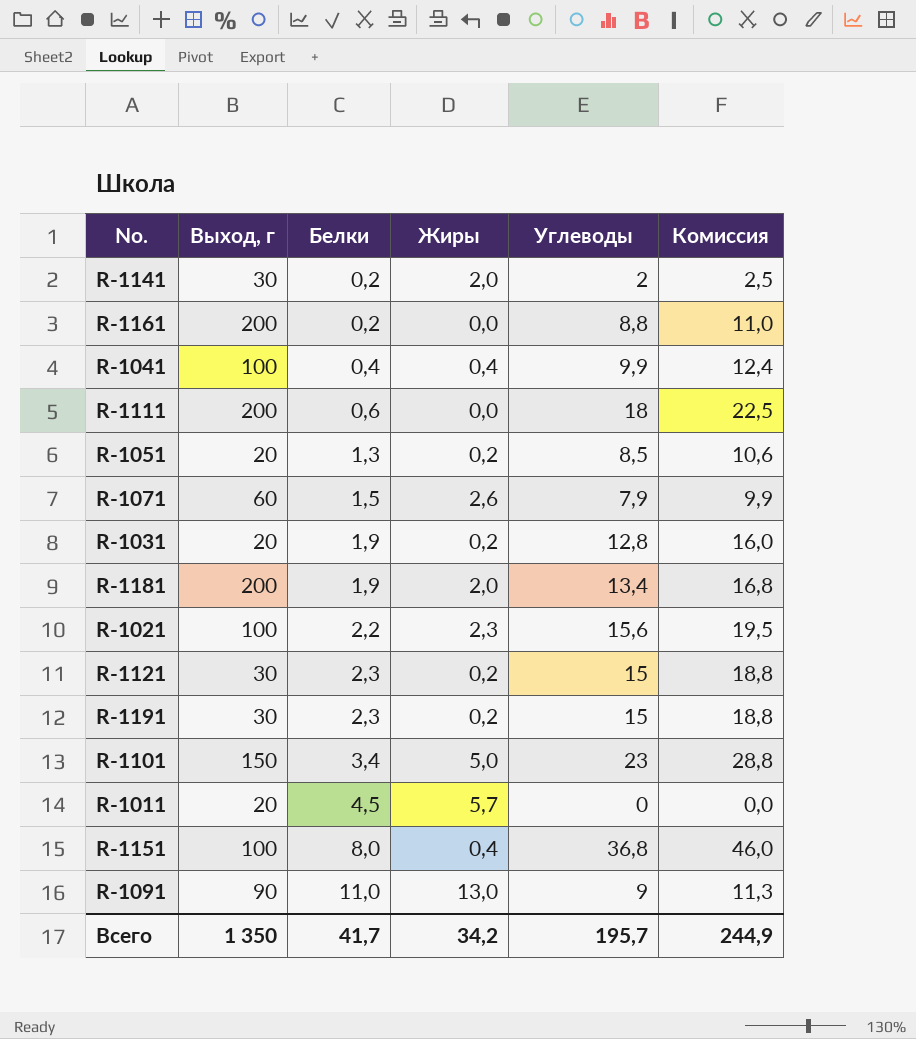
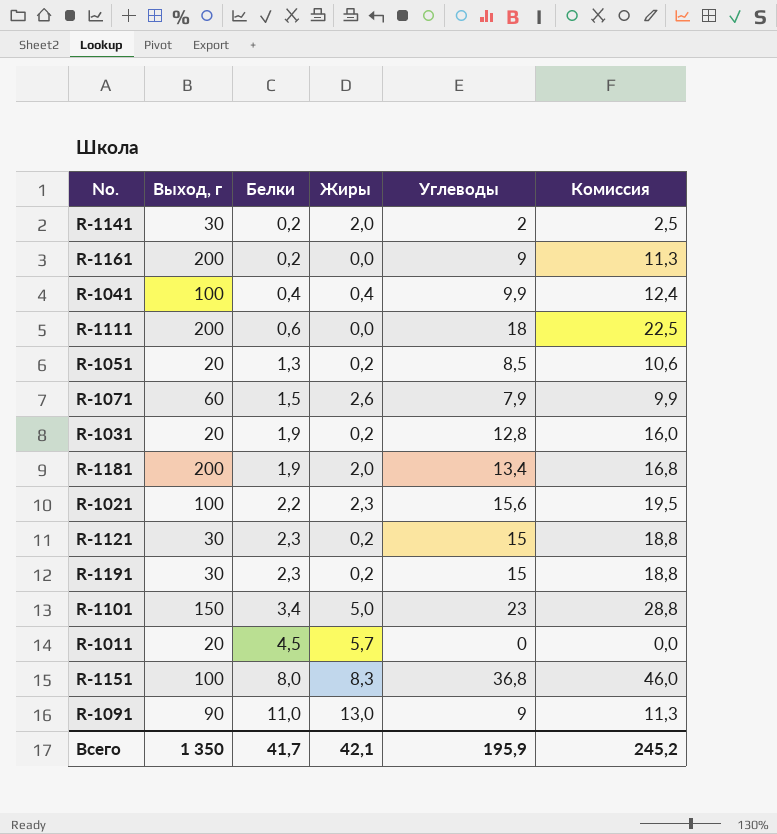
R-1161 | Углеводы: 8,8 -> 9
R-1161 | Комиссия: 11,0 -> 11,3
R-1151 | Жиры: 0,4 -> 8,3
Всего | Жиры: 34,2 -> 42,1
Всего | Углеводы: 195,7 -> 195,9
Всего | Комиссия: 244,9 -> 245,2

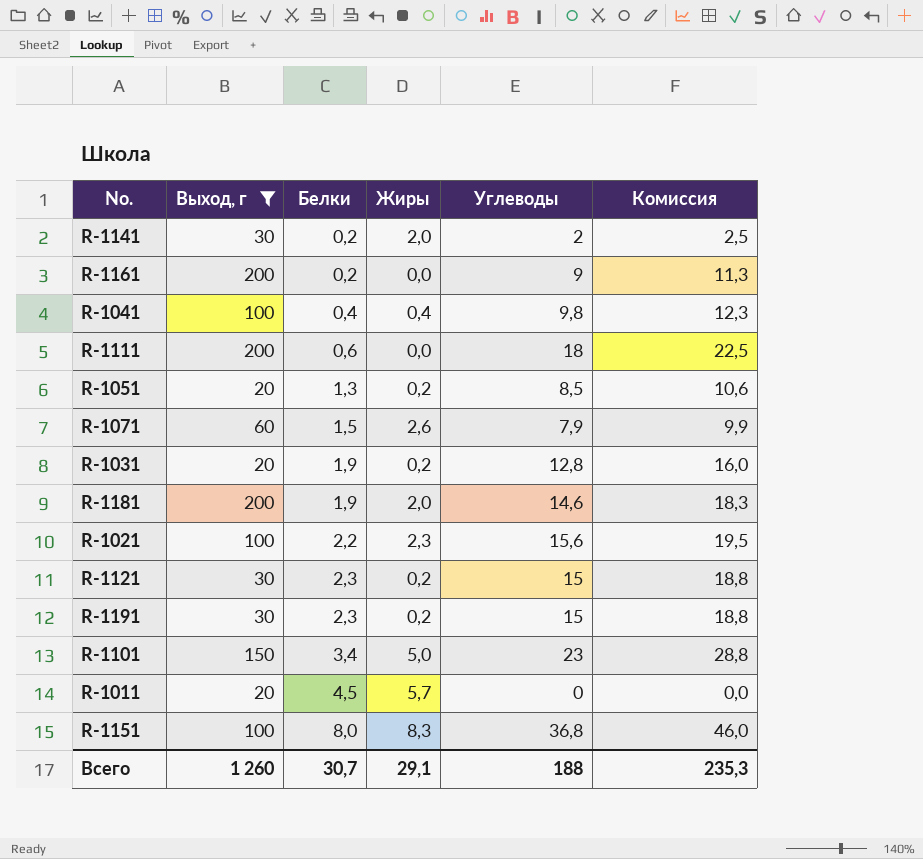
filter: none -> Выход, г != 90
R-1041 | Углеводы: 9,9 -> 9,8
R-1041 | Комиссия: 12,4 -> 12,3
R-1181 | Углеводы: 13,4 -> 14,6
R-1181 | Комиссия: 16,8 -> 18,3
Всего | Выход, г: 1 350 -> 1 260
Всего | Белки: 41,7 -> 30,7
Всего | Жиры: 42,1 -> 29,1
Всего | Углеводы: 195,9 -> 188
Всего | Комиссия: 245,2 -> 235,3

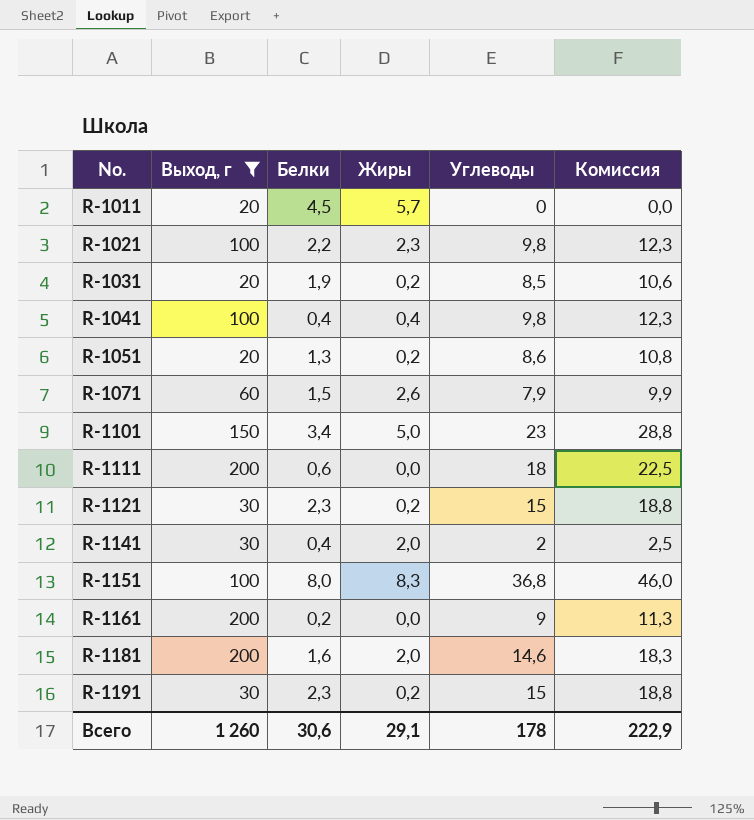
row order: Белки ascending -> No. ascending
R-1021 | Углеводы: 15,6 -> 9,8
R-1021 | Комиссия: 19,5 -> 12,3
R-1031 | Углеводы: 12,8 -> 8,5
R-1031 | Комиссия: 16,0 -> 10,6
R-1051 | Углеводы: 8,5 -> 8,6
R-1051 | Комиссия: 10,6 -> 10,8
R-1141 | Белки: 0,2 -> 0,4
R-1181 | Белки: 1,9 -> 1,6
Всего | Белки: 30,7 -> 30,6
Всего | Углеводы: 188 -> 178
Всего | Комиссия: 235,3 -> 222,9

